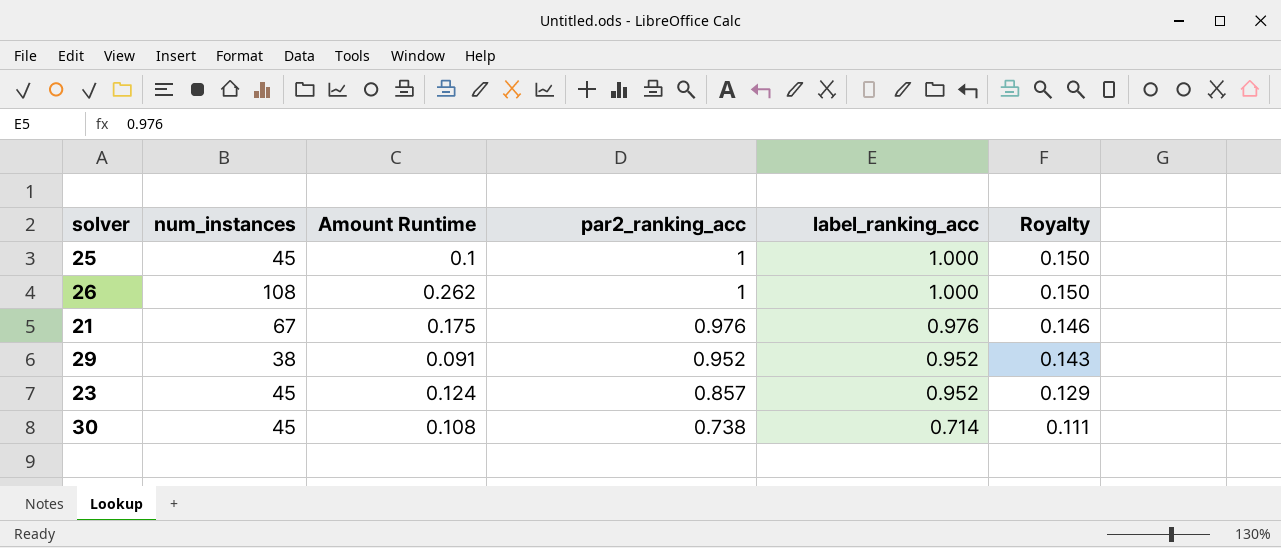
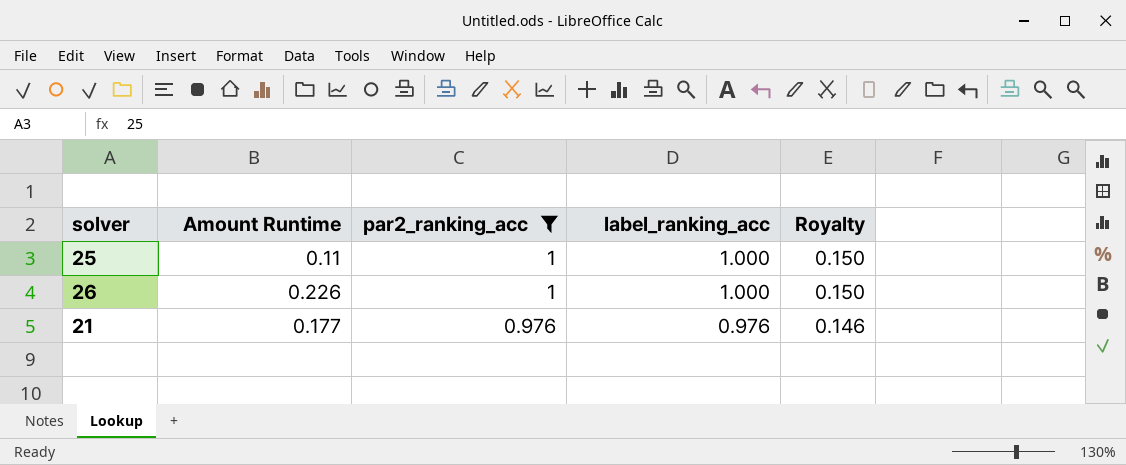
filter: none -> par2_ranking_acc >= 0.976
column num_instances | position: 2 -> none
25 | Amount Runtime: 0.1 -> 0.11
26 | Amount Runtime: 0.262 -> 0.226
21 | Amount Runtime: 0.175 -> 0.177

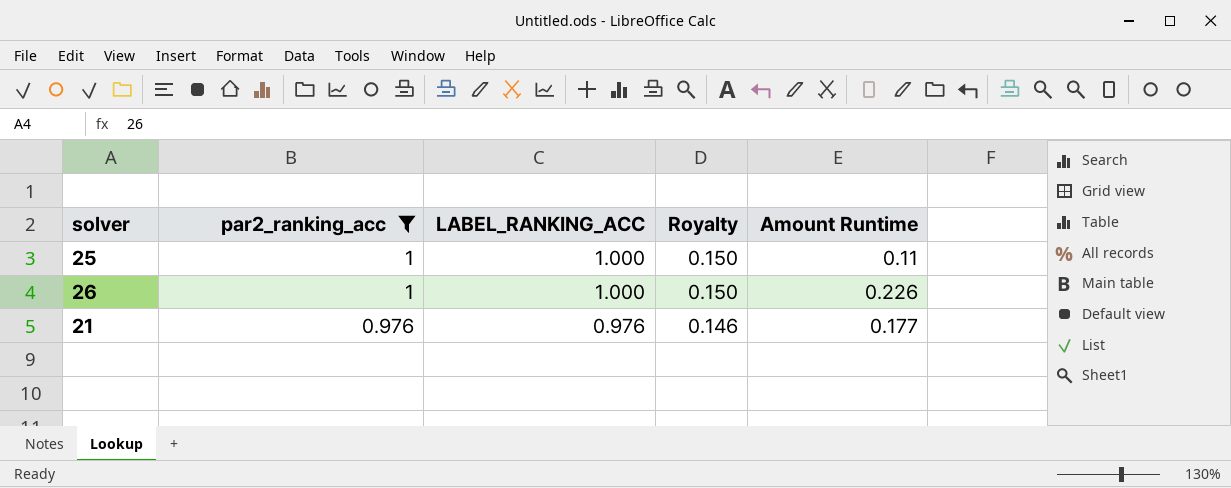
column name: label_ranking_acc -> LABEL_RANKING_ACC
column Amount Runtime | position: 2 -> 5

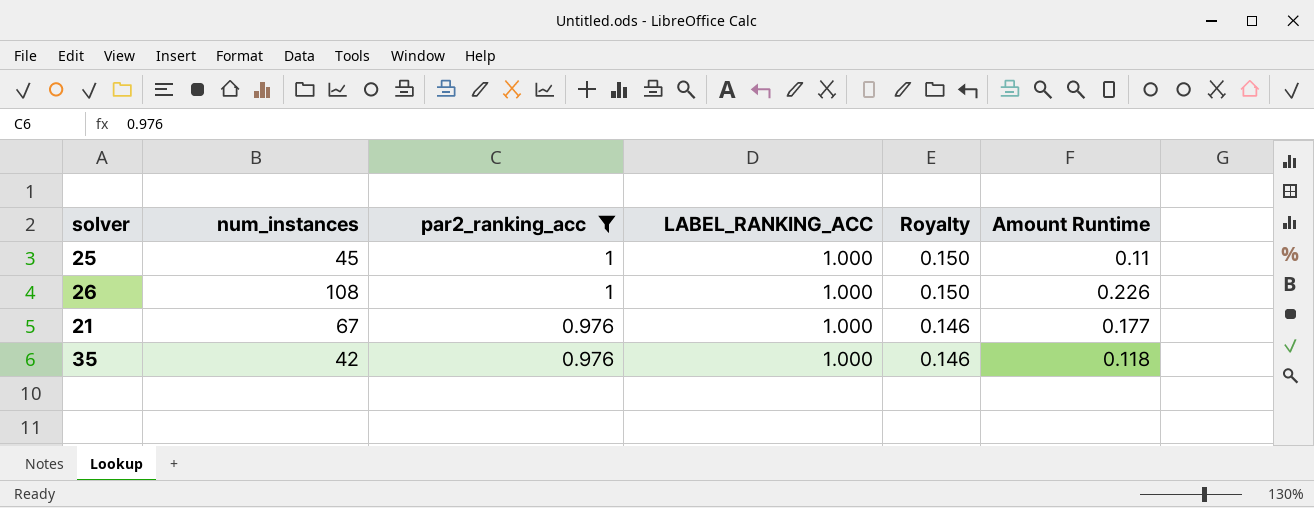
column num_instances | position: none -> 2
21 | LABEL_RANKING_ACC: 0.976 -> 1.000
row 35: none -> 42 | 0.976 | 1.000 | 0.146 | 0.118

